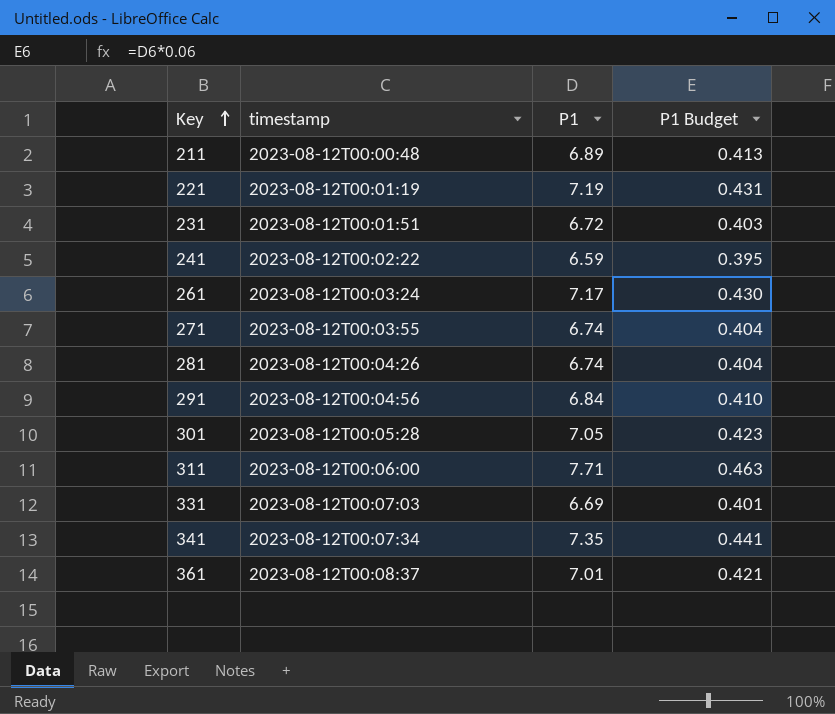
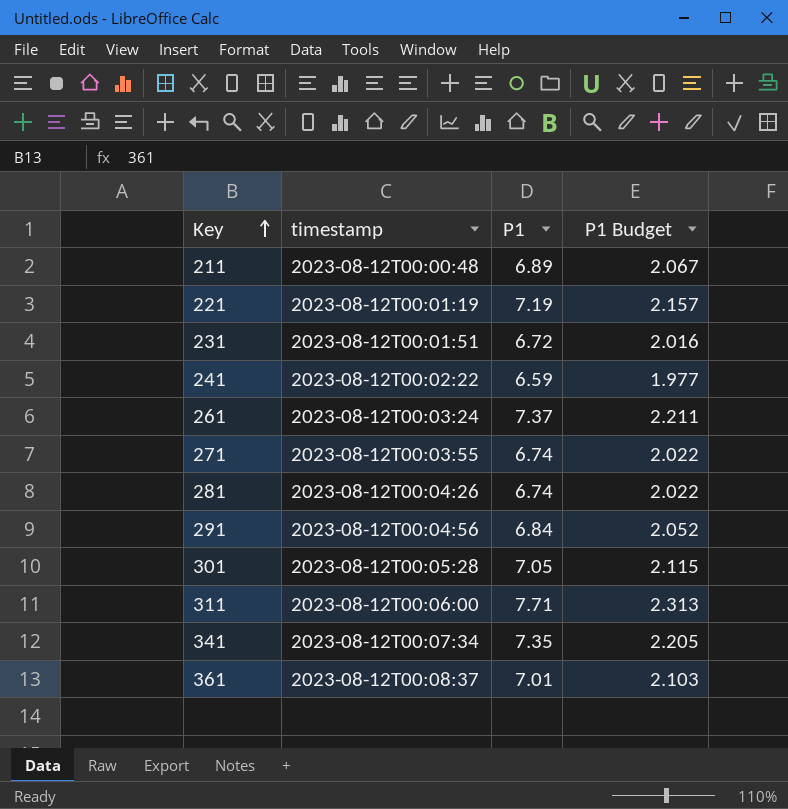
column P1 Budget | formula: [P1] * 0.06 -> [P1] * 0.3
row 331: 2023-08-12T00:07:03 | 6.69 | 0.401 -> none
261 | P1: 7.17 -> 7.37

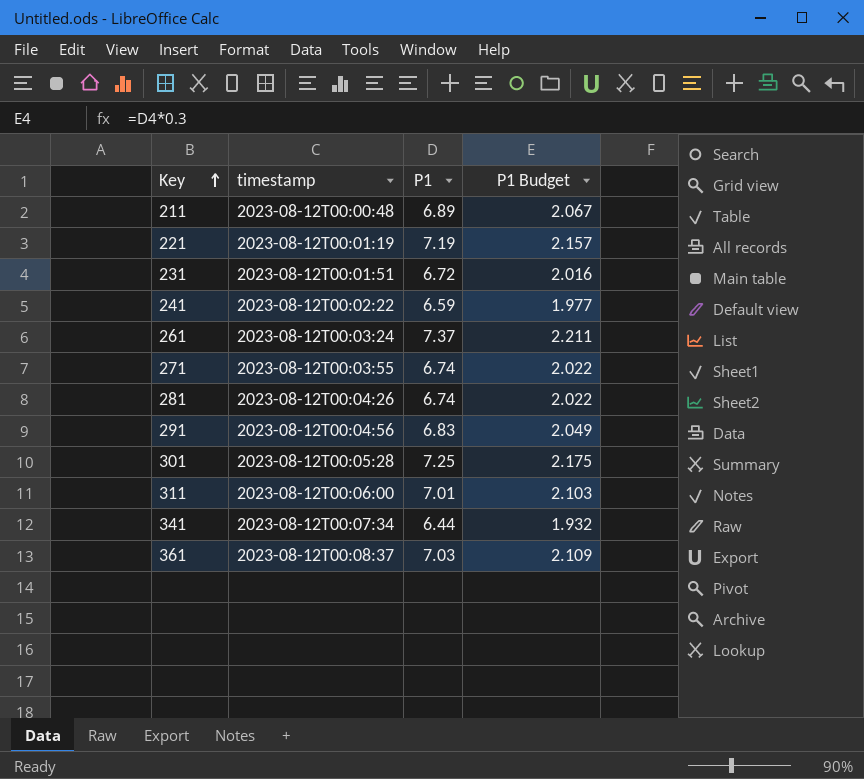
291 | P1: 6.84 -> 6.83
291 | P1 Budget: 2.052 -> 2.049
301 | P1: 7.05 -> 7.25
301 | P1 Budget: 2.115 -> 2.175
311 | P1: 7.71 -> 7.01
311 | P1 Budget: 2.313 -> 2.103
341 | P1: 7.35 -> 6.44
341 | P1 Budget: 2.205 -> 1.932
361 | P1: 7.01 -> 7.03
361 | P1 Budget: 2.103 -> 2.109

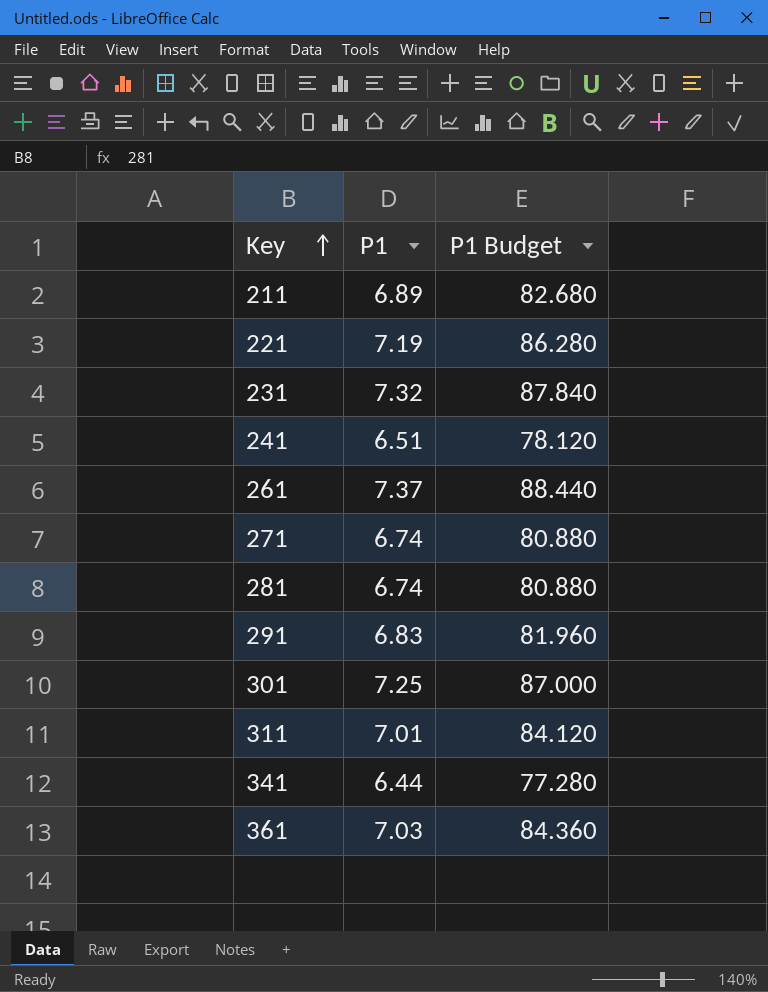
column timestamp | position: 2 -> none
column P1 Budget | formula: [P1] * 0.3 -> [P1] * 12
231 | P1: 6.72 -> 7.32
241 | P1: 6.59 -> 6.51

